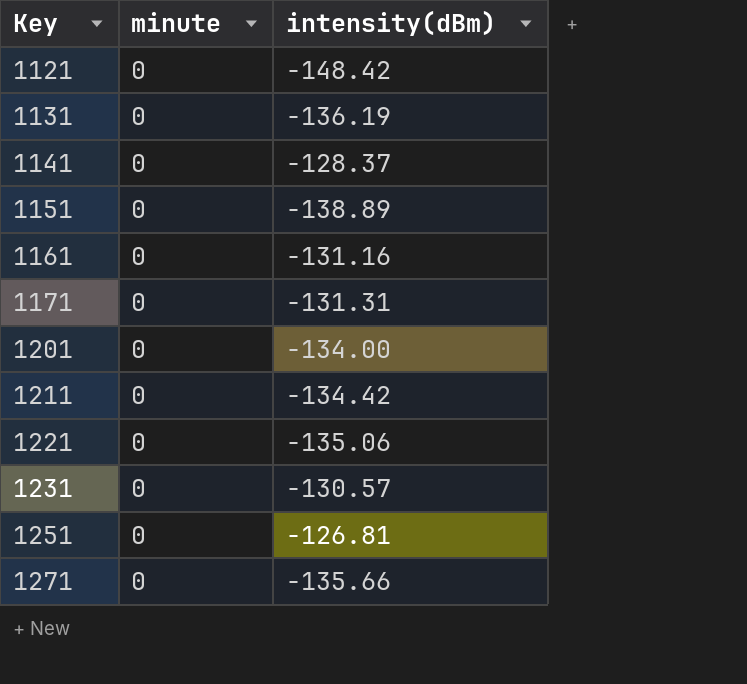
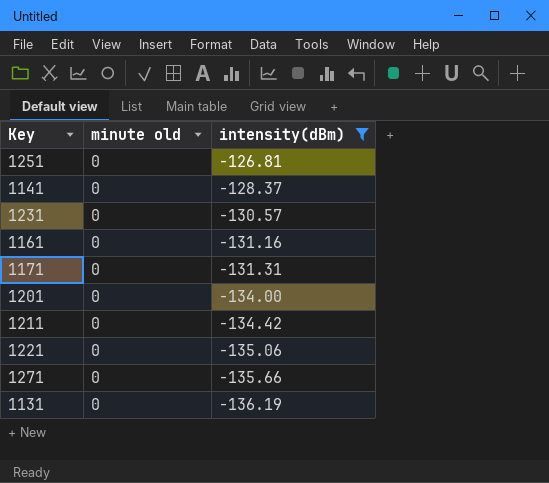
filter: none -> intensity(dBm) >= -136.19
row order: Key ascending -> intensity(dBm) descending
column name: minute -> minute old

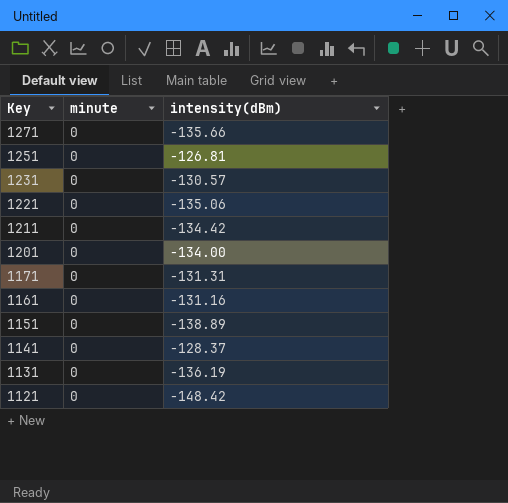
filter: intensity(dBm) >= -136.19 -> none
row order: intensity(dBm) descending -> Key descending
column name: minute old -> minute

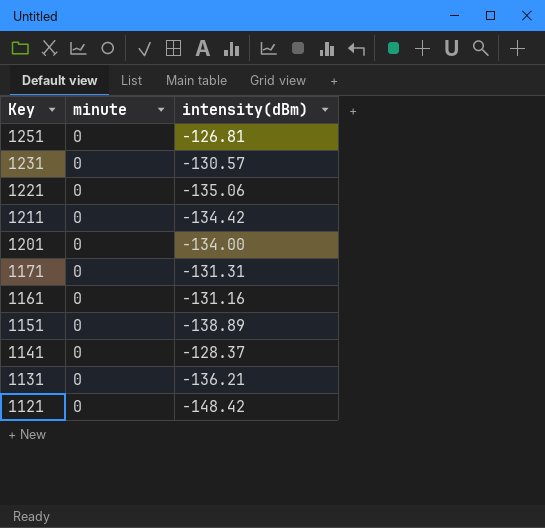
row 1271: 0 | -135.66 -> none
1131 | intensity(dBm): -136.19 -> -136.21

